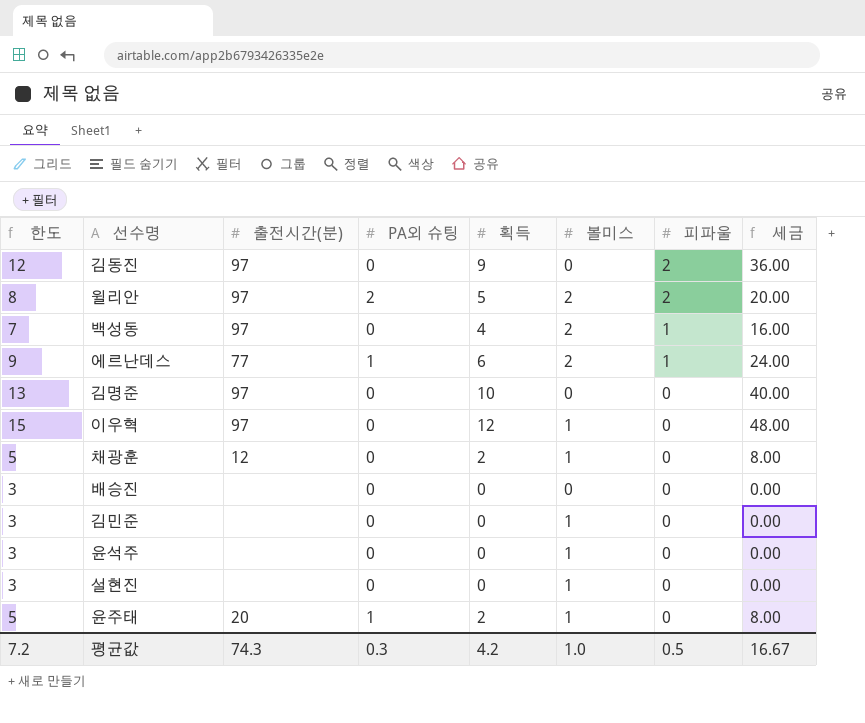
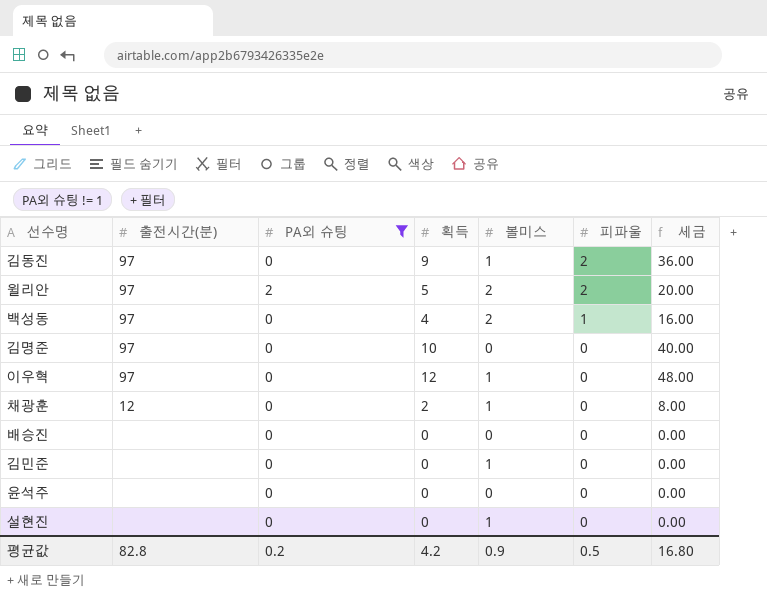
filter: none -> PA외 슈팅 != 1
column 한도 | formula: [획득] + 3 -> none
김동진 | 볼미스: 0 -> 1
윤석주 | 볼미스: 1 -> 0
평균값 | 출전시간(분): 74.3 -> 82.8
평균값 | PA외 슈팅: 0.3 -> 0.2
평균값 | 볼미스: 1.0 -> 0.9
평균값 | 세금: 16.67 -> 16.80

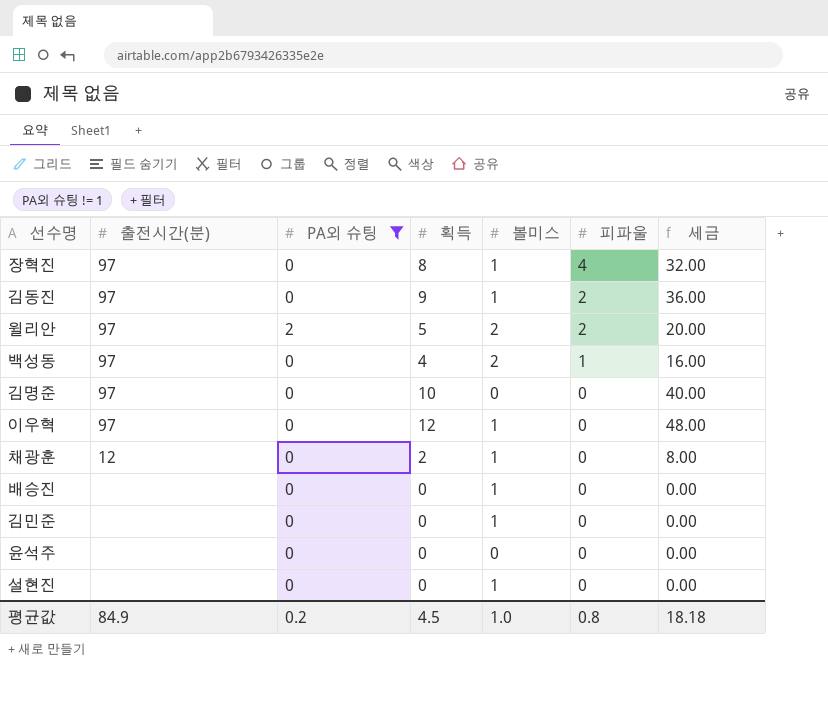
row 장혁진: none -> 97 | 0 | 8 | 1 | 4 | 32.00
배승진 | 볼미스: 0 -> 1
평균값 | 출전시간(분): 82.8 -> 84.9
평균값 | 획득: 4.2 -> 4.5
평균값 | 볼미스: 0.9 -> 1.0
평균값 | 피파울: 0.5 -> 0.8
평균값 | 세금: 16.80 -> 18.18

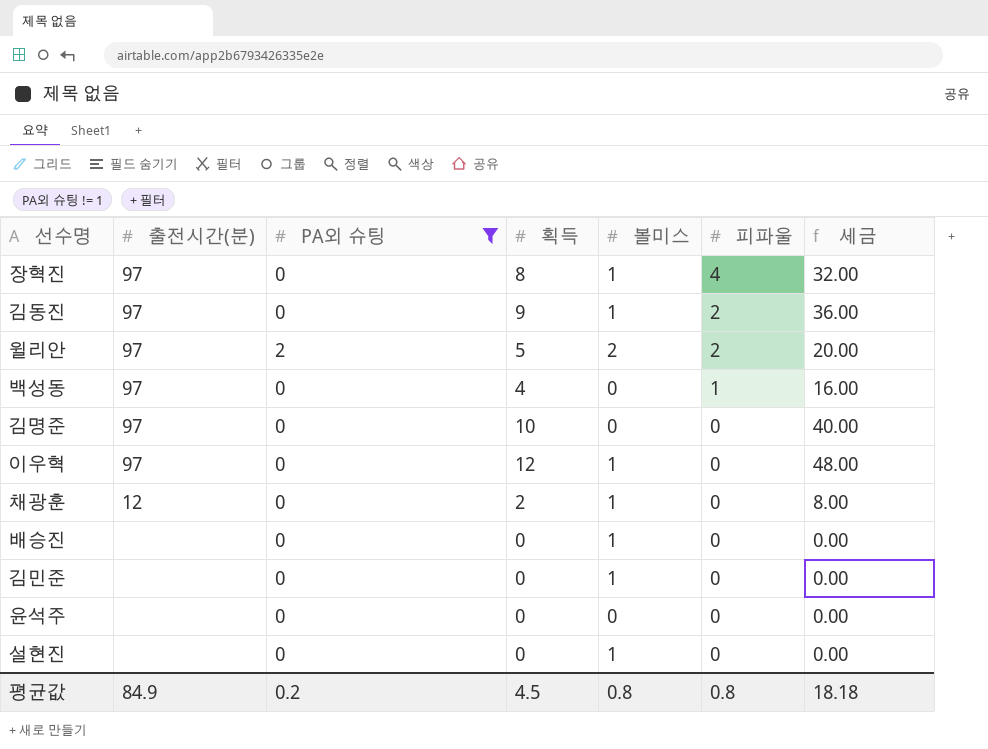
백성동 | 볼미스: 2 -> 0
평균값 | 볼미스: 1.0 -> 0.8

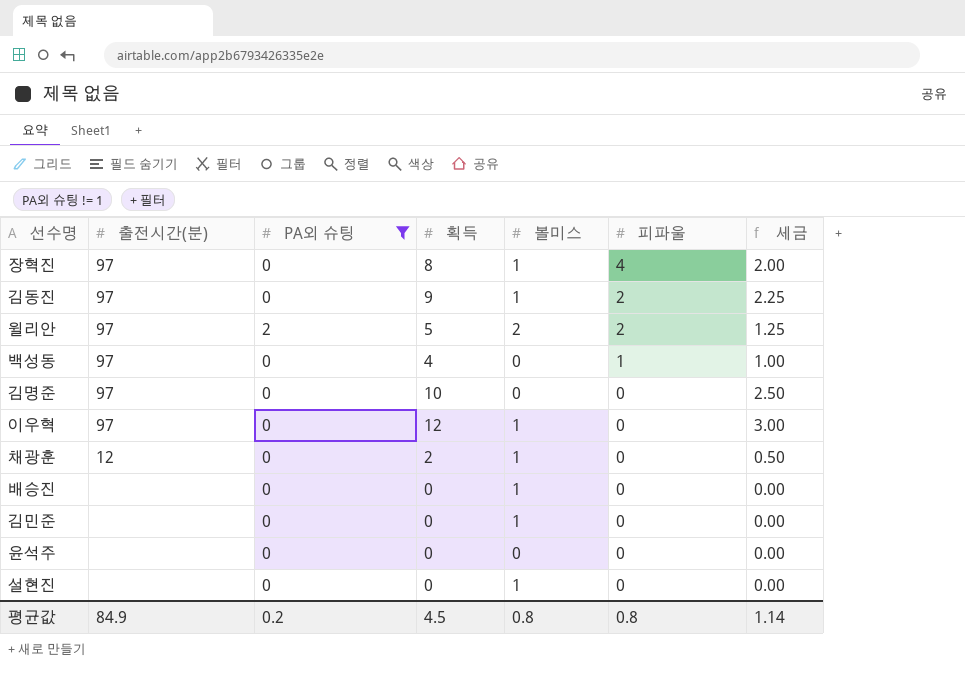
column 세금 | formula: [획득] * 4 -> [획득] * 0.25
평균값 | 세금: 18.18 -> 1.14

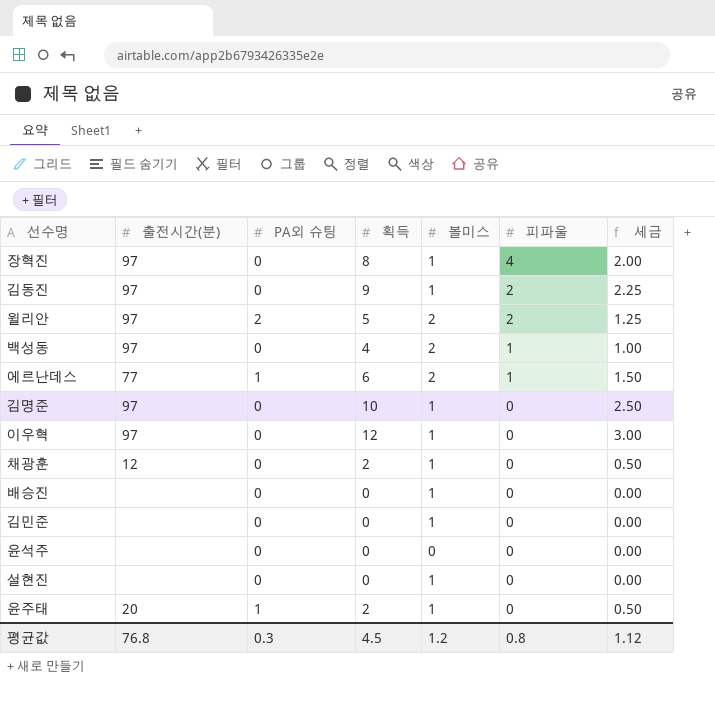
filter: PA외 슈팅 != 1 -> none
백성동 | 볼미스: 0 -> 2
김명준 | 볼미스: 0 -> 1
평균값 | 출전시간(분): 84.9 -> 76.8
평균값 | PA외 슈팅: 0.2 -> 0.3
평균값 | 볼미스: 0.8 -> 1.2
평균값 | 세금: 1.14 -> 1.12

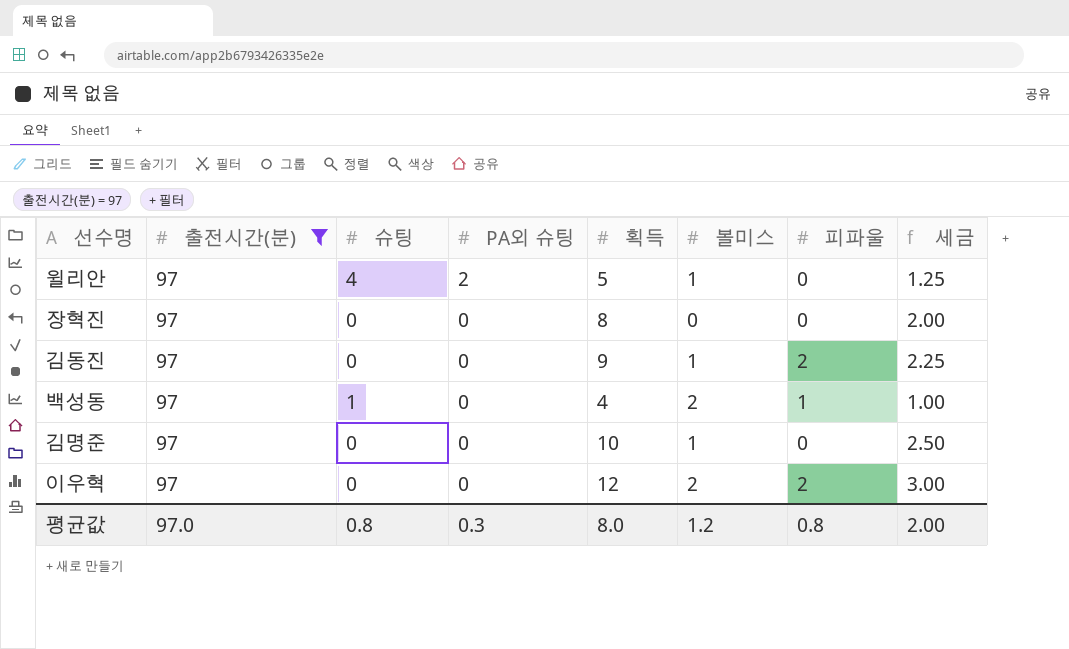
filter: none -> 출전시간(분) = 97
row order: 피파울 descending -> PA외 슈팅 descending
column 슈팅 | position: none -> 3
윌리안 | 볼미스: 2 -> 1
윌리안 | 피파울: 2 -> 0
장혁진 | 볼미스: 1 -> 0
장혁진 | 피파울: 4 -> 0
이우혁 | 볼미스: 1 -> 2
이우혁 | 피파울: 0 -> 2
평균값 | 출전시간(분): 76.8 -> 97.0
평균값 | 획득: 4.5 -> 8.0
평균값 | 세금: 1.12 -> 2.00

